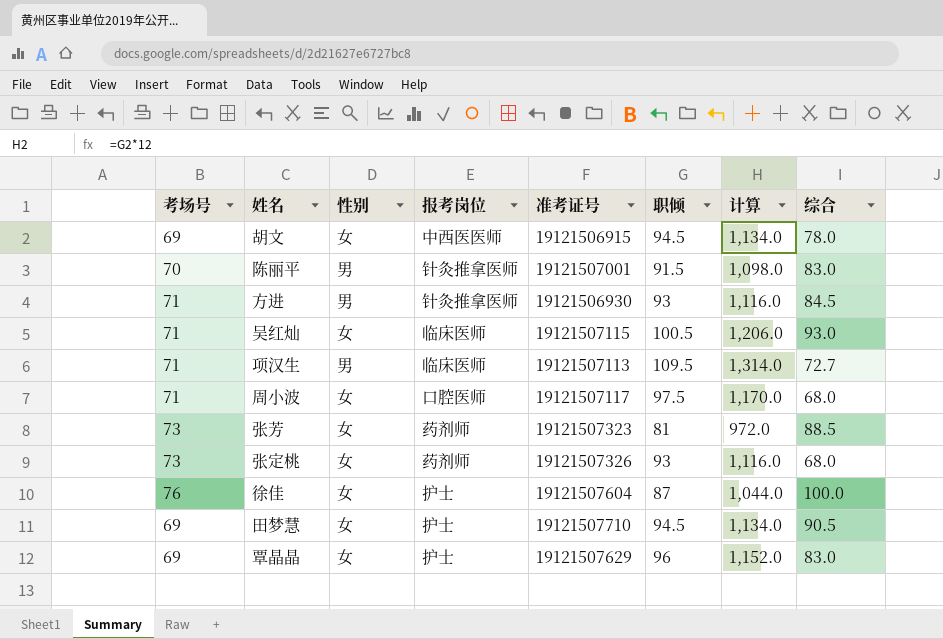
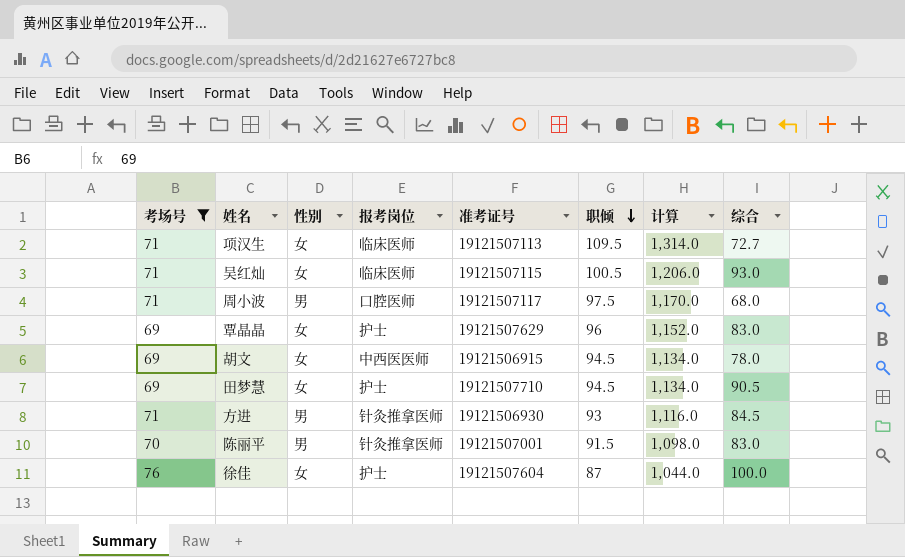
filter: none -> 考场号 != 73
row order: none -> 职倾 descending
项汉生 | 性别: 男 -> 女
周小波 | 性别: 女 -> 男

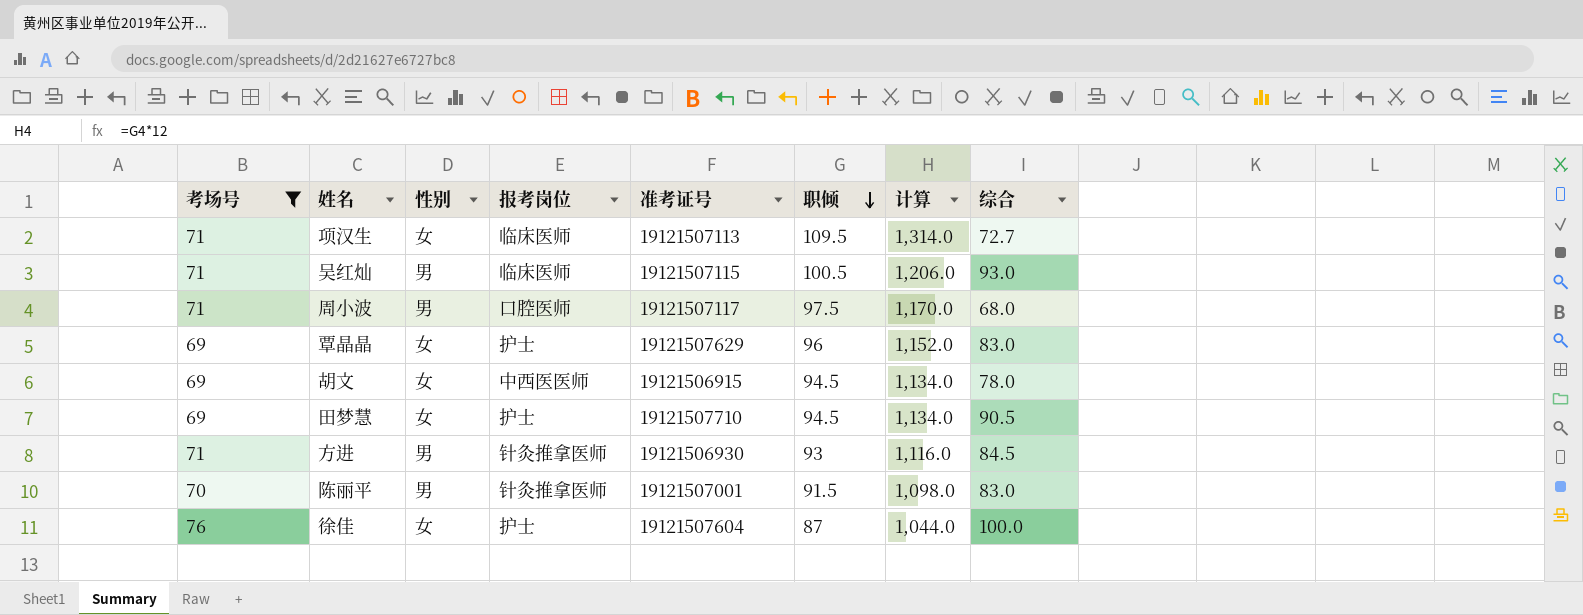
吴红灿 | 性别: 女 -> 男

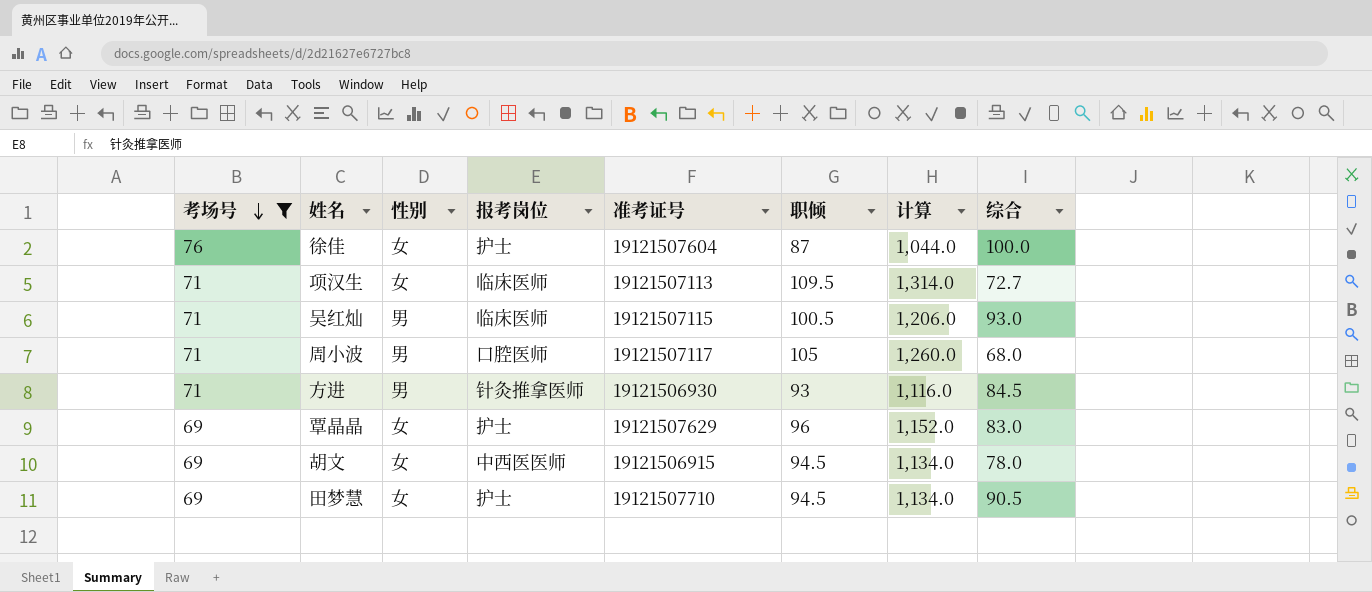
row order: 职倾 descending -> 考场号 descending
row 陈丽平: 70 | 男 | 针灸推拿医师 | 19121507001 | 91.5 | 1,098.0 | 83.0 -> none
周小波 | 职倾: 97.5 -> 105
周小波 | 计算: 1,170.0 -> 1,260.0

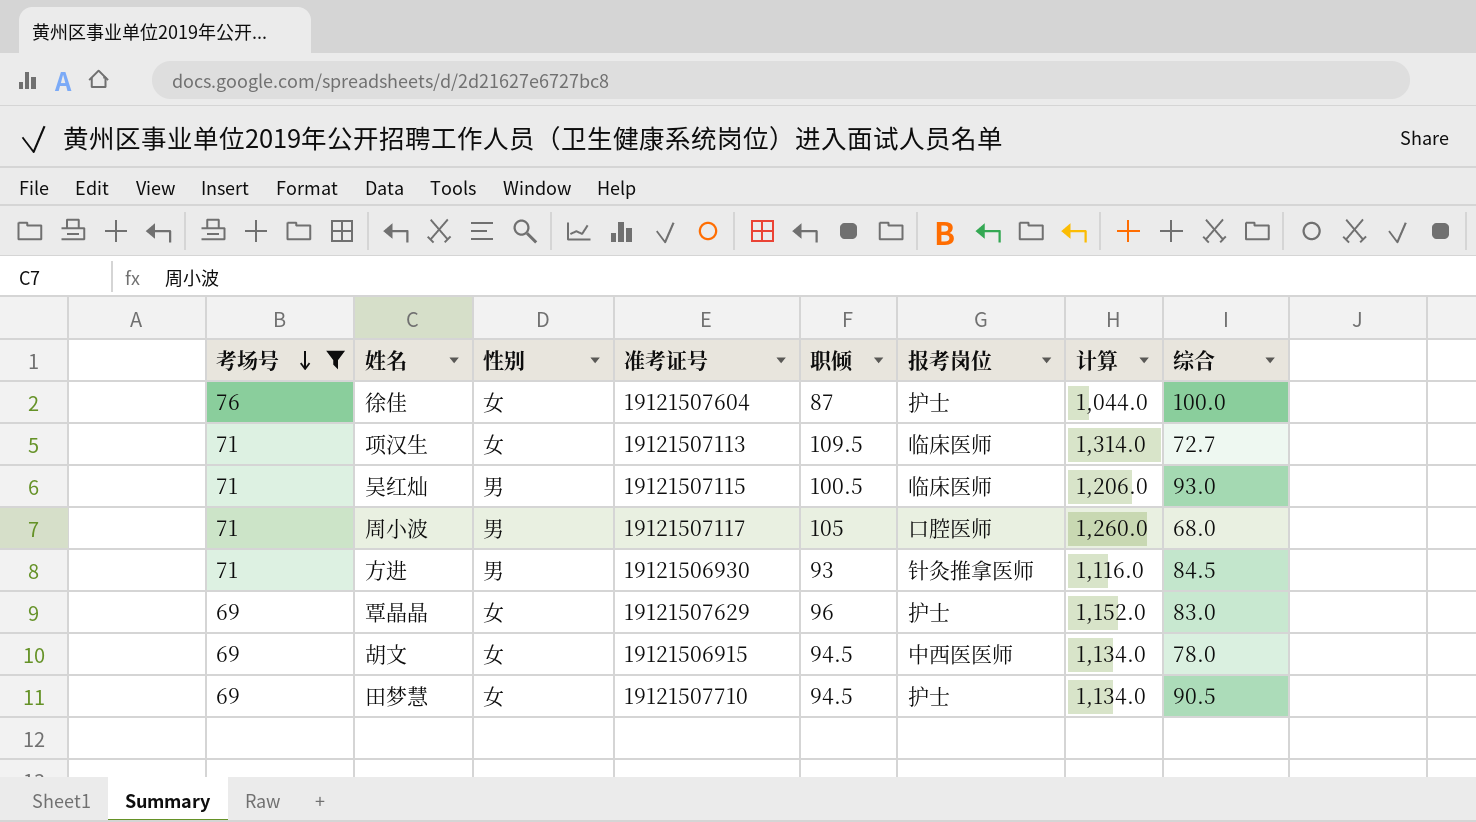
column 报考岗位 | position: 4 -> 6

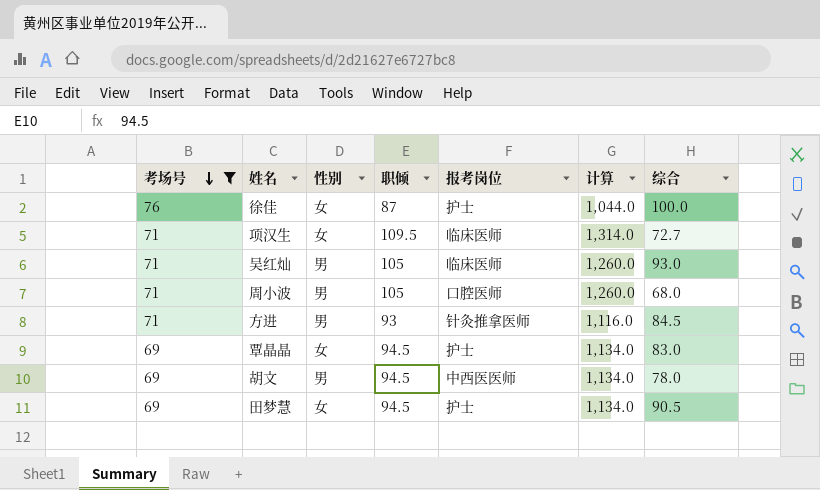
column 准考证号 | position: 4 -> none
吴红灿 | 职倾: 100.5 -> 105
吴红灿 | 计算: 1,206.0 -> 1,260.0
覃晶晶 | 职倾: 96 -> 94.5
覃晶晶 | 计算: 1,152.0 -> 1,134.0
胡文 | 性别: 女 -> 男

